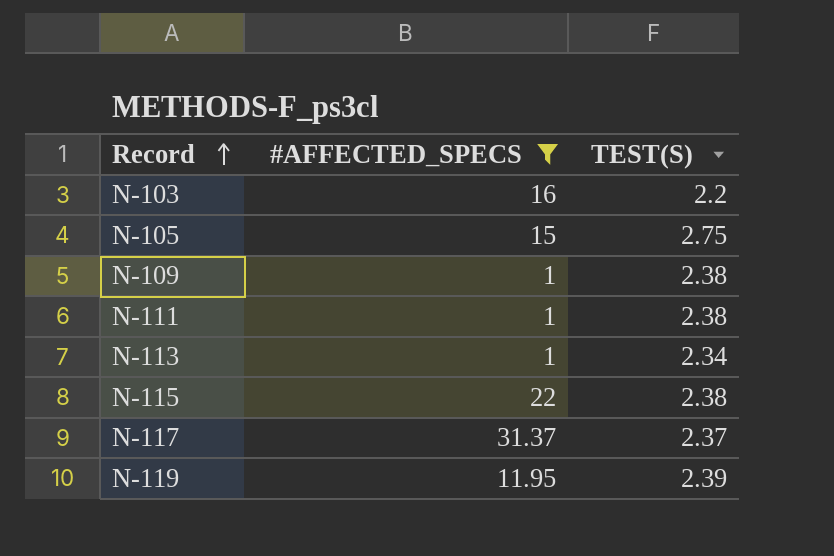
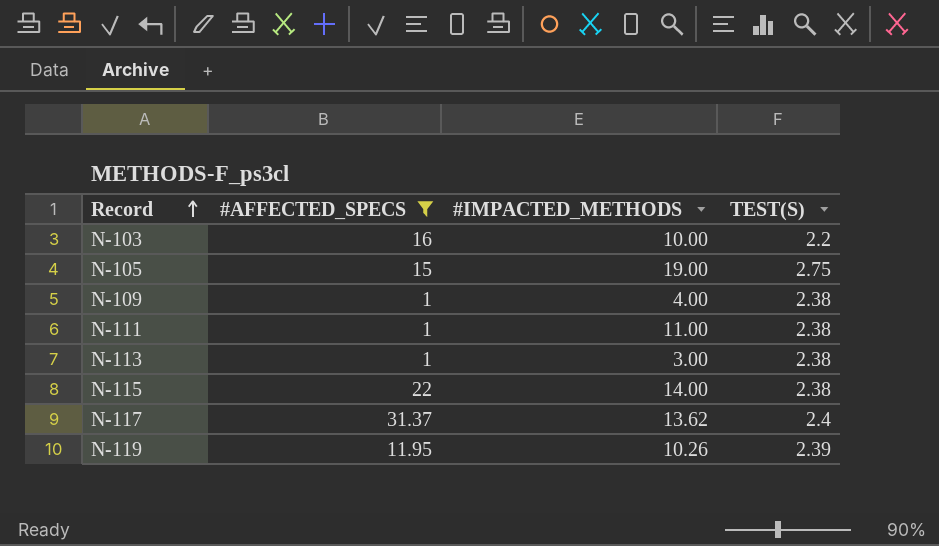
column #IMPACTED_METHODS | position: none -> 3
N-113 | TEST(S): 2.34 -> 2.38
N-117 | TEST(S): 2.37 -> 2.4

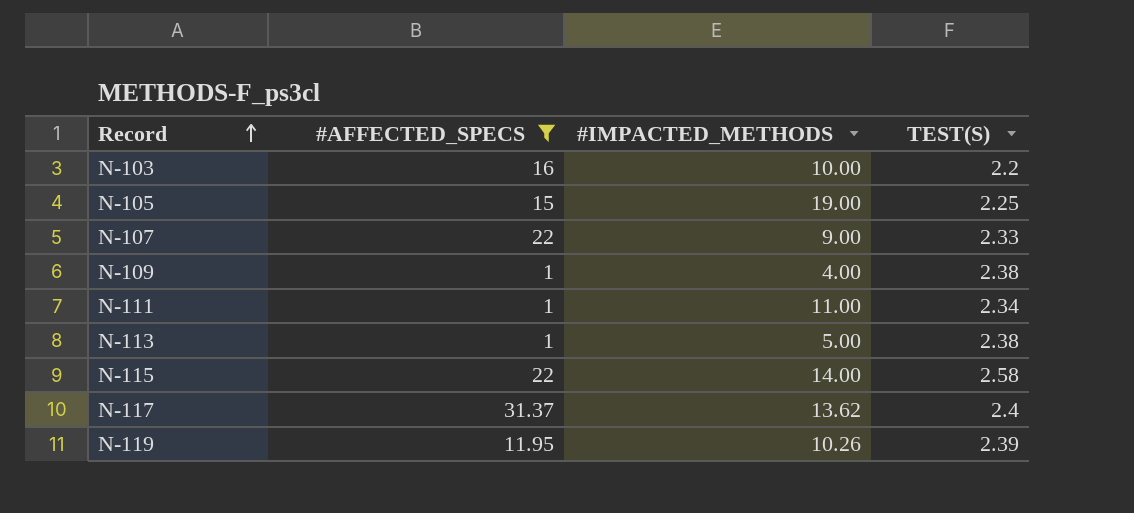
N-105 | TEST(S): 2.75 -> 2.25
row N-107: none -> 22 | 9.00 | 2.33
N-111 | TEST(S): 2.38 -> 2.34
N-113 | #IMPACTED_METHODS: 3.00 -> 5.00
N-115 | TEST(S): 2.38 -> 2.58

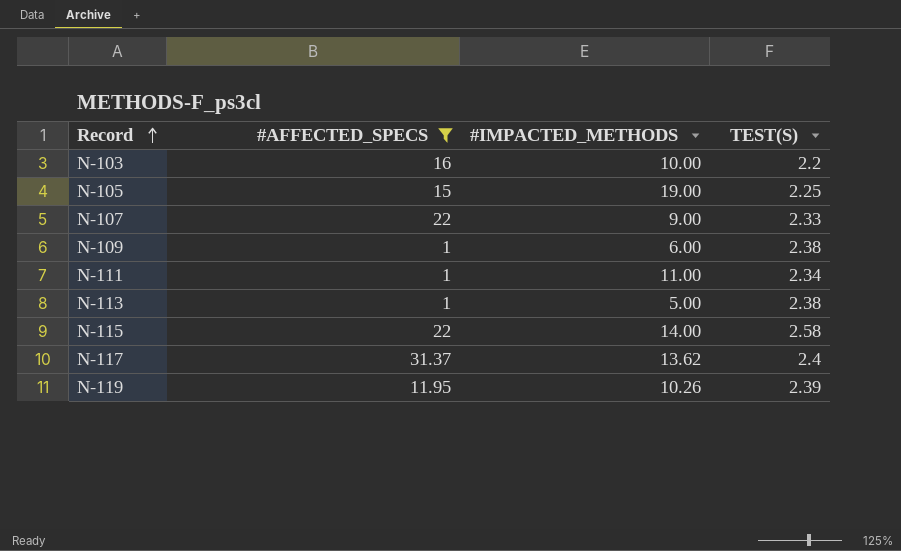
N-109 | #IMPACTED_METHODS: 4.00 -> 6.00

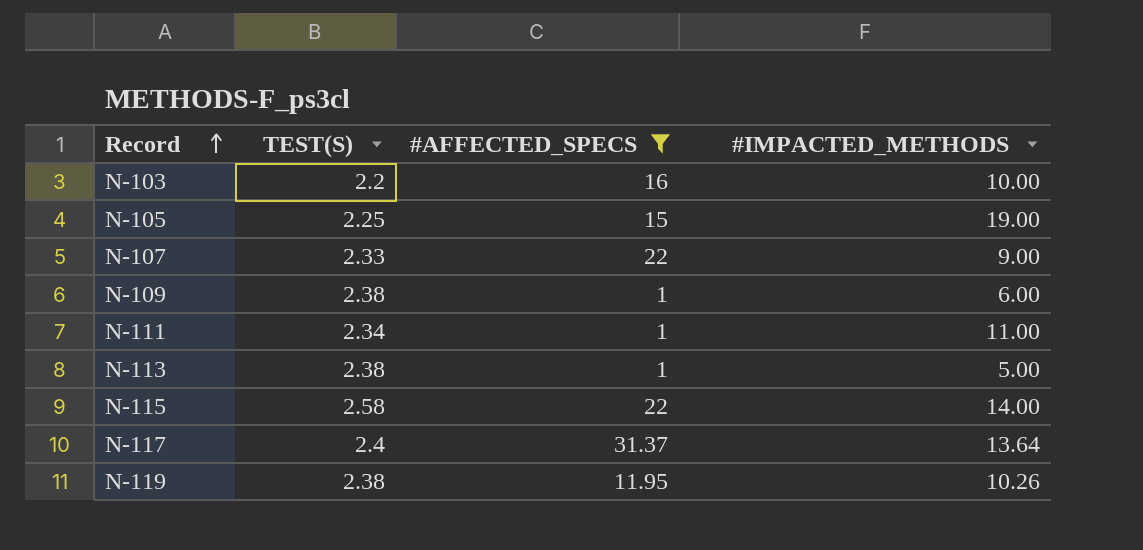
column TEST(S) | position: 4 -> 2
N-117 | #IMPACTED_METHODS: 13.62 -> 13.64
N-119 | TEST(S): 2.39 -> 2.38

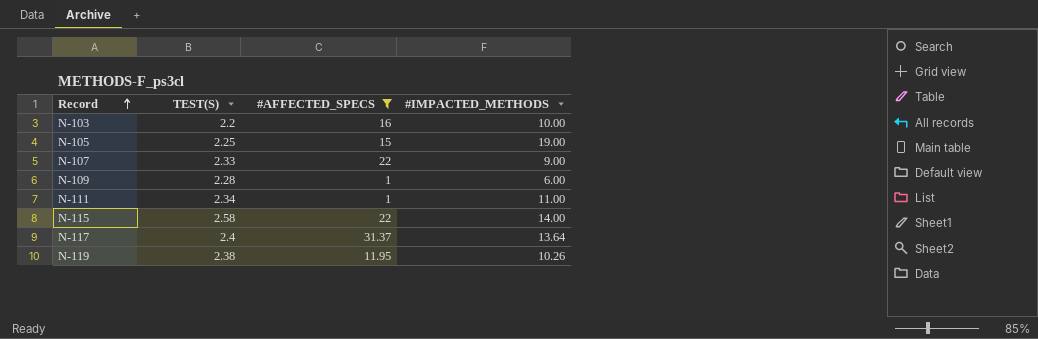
row N-113: 2.38 | 1 | 5.00 -> none
N-109 | TEST(S): 2.38 -> 2.28

